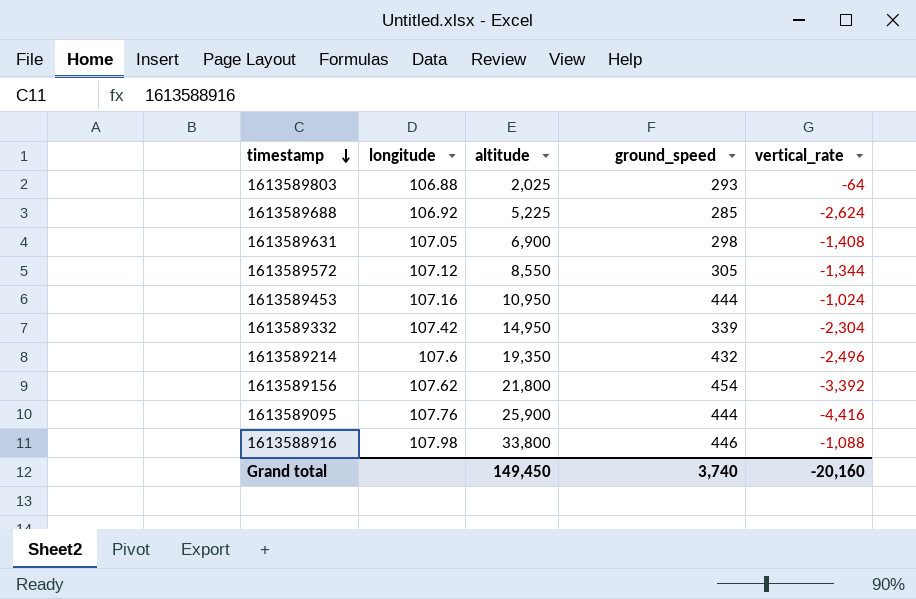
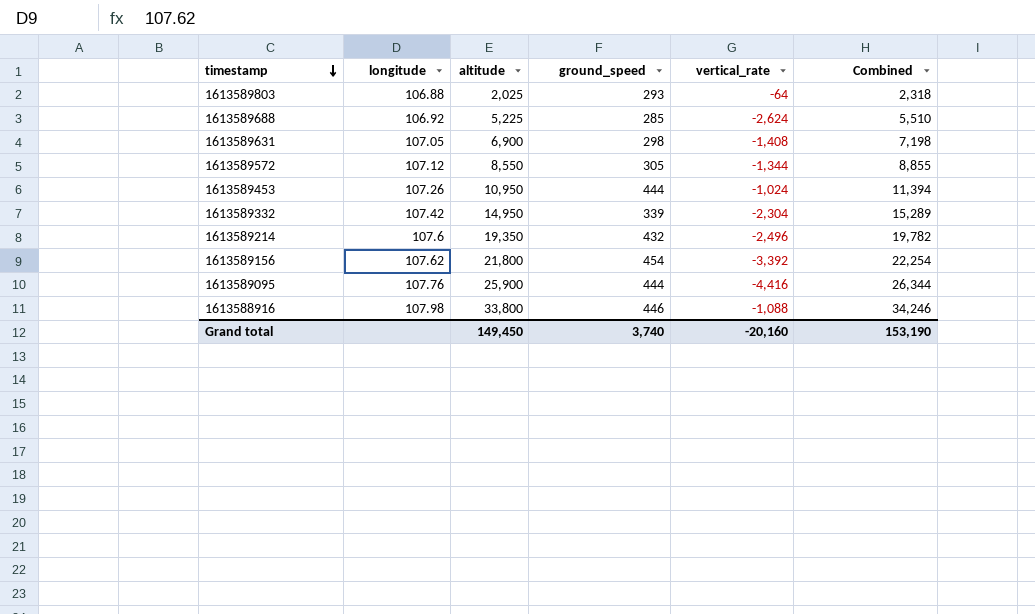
column Combined | formula: none -> [altitude] + [ground_speed]
1613589453 | longitude: 107.16 -> 107.26

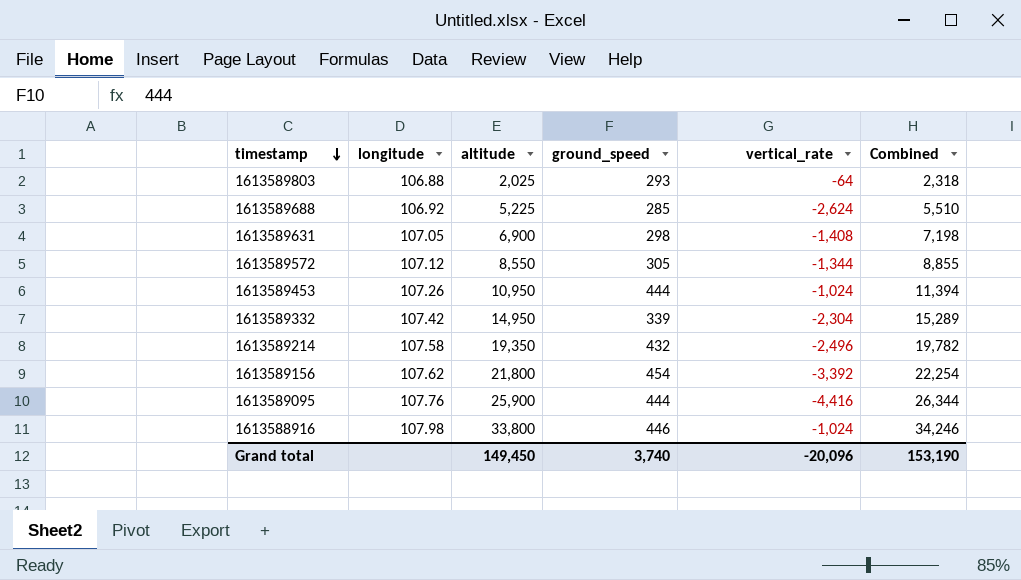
1613589214 | longitude: 107.6 -> 107.58
1613588916 | vertical_rate: -1,088 -> -1,024
Grand total | vertical_rate: -20,160 -> -20,096

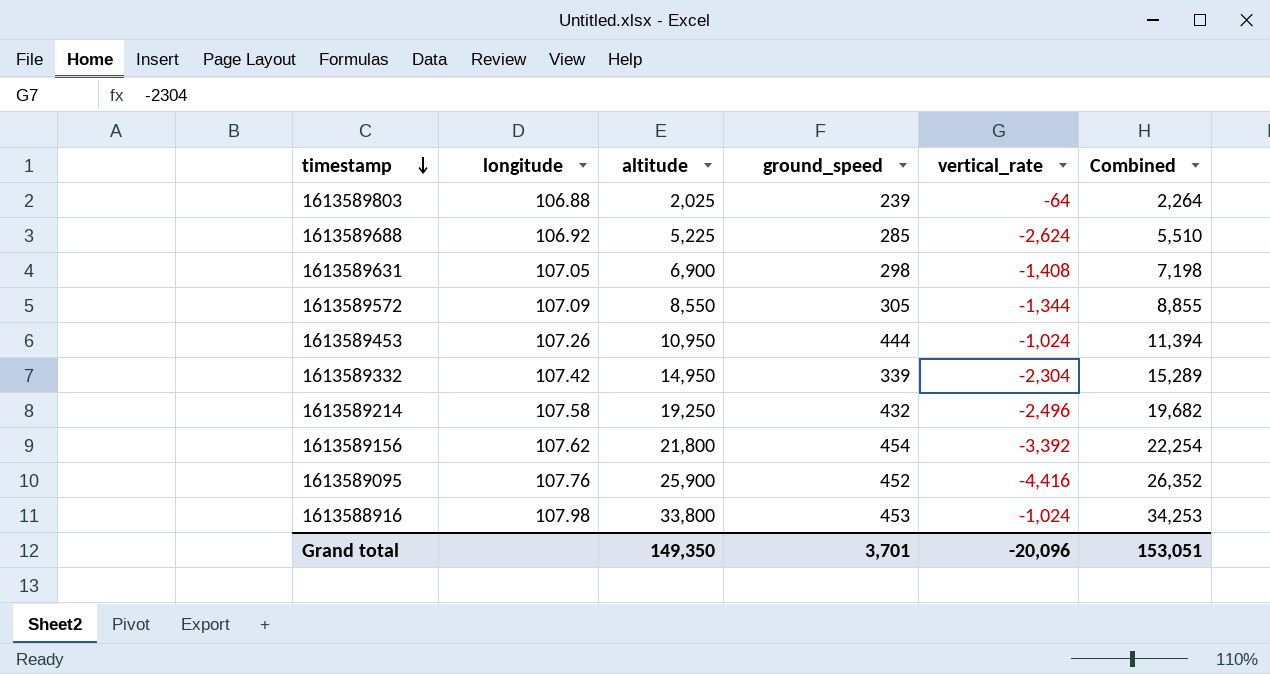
1613589803 | ground_speed: 293 -> 239
1613589803 | Combined: 2,318 -> 2,264
1613589572 | longitude: 107.12 -> 107.09
1613589214 | altitude: 19,350 -> 19,250
1613589214 | Combined: 19,782 -> 19,682
1613589095 | ground_speed: 444 -> 452
1613589095 | Combined: 26,344 -> 26,352
1613588916 | ground_speed: 446 -> 453
1613588916 | Combined: 34,246 -> 34,253
Grand total | altitude: 149,450 -> 149,350
Grand total | ground_speed: 3,740 -> 3,701
Grand total | Combined: 153,190 -> 153,051

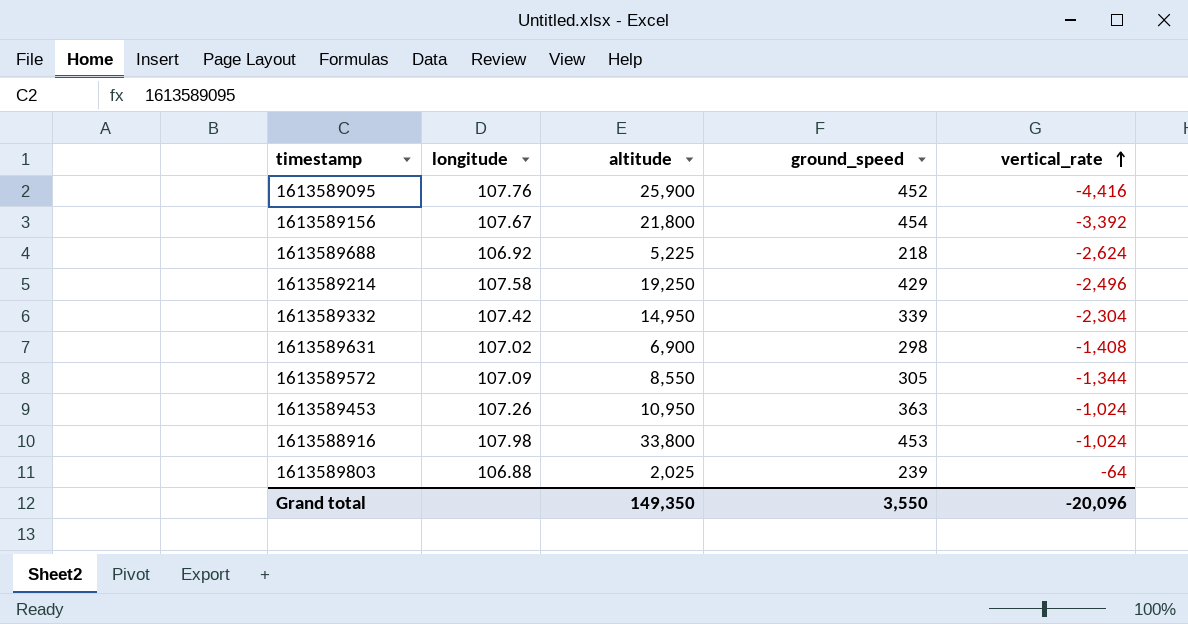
row order: timestamp descending -> vertical_rate ascending
column Combined | formula: [altitude] + [ground_speed] -> none
1613589156 | longitude: 107.62 -> 107.67
1613589688 | ground_speed: 285 -> 218
1613589214 | ground_speed: 432 -> 429
1613589631 | longitude: 107.05 -> 107.02
1613589453 | ground_speed: 444 -> 363
Grand total | ground_speed: 3,701 -> 3,550

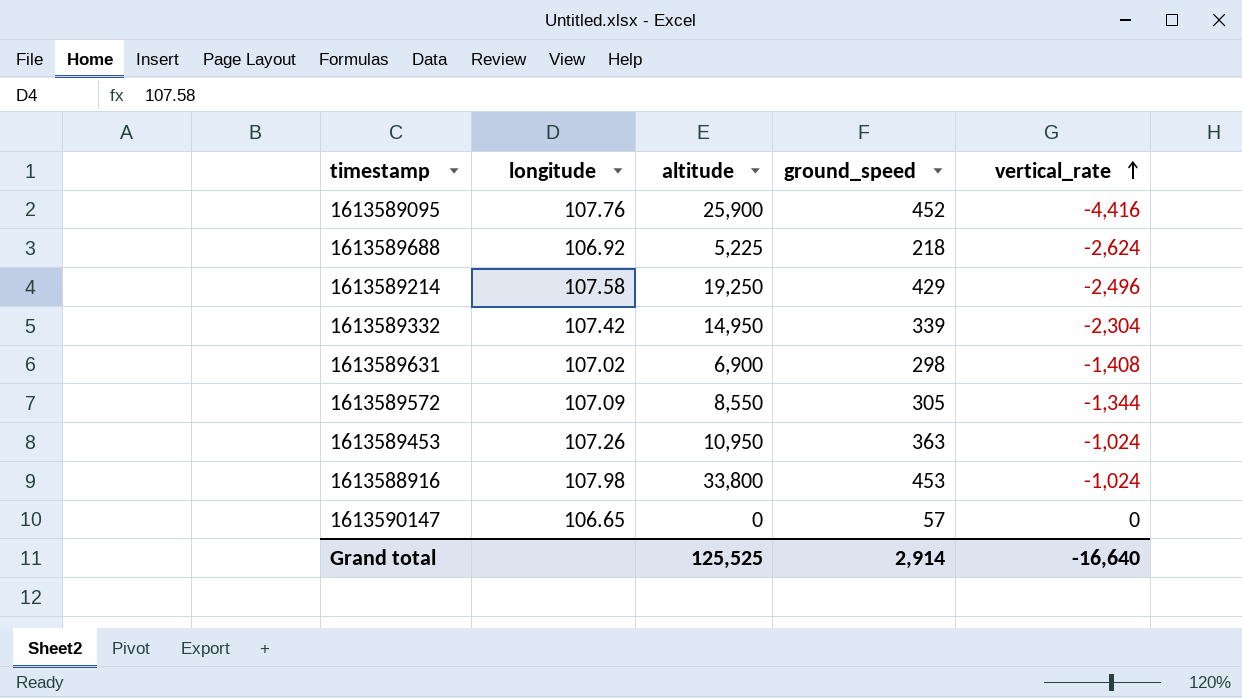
row 1613589156: 107.67 | 21,800 | 454 | -3,392 -> none
row 1613589803: 106.88 | 2,025 | 239 | -64 -> none
row 1613590147: none -> 106.65 | 0 | 57 | 0
Grand total | altitude: 149,350 -> 125,525
Grand total | ground_speed: 3,550 -> 2,914
Grand total | vertical_rate: -20,096 -> -16,640

